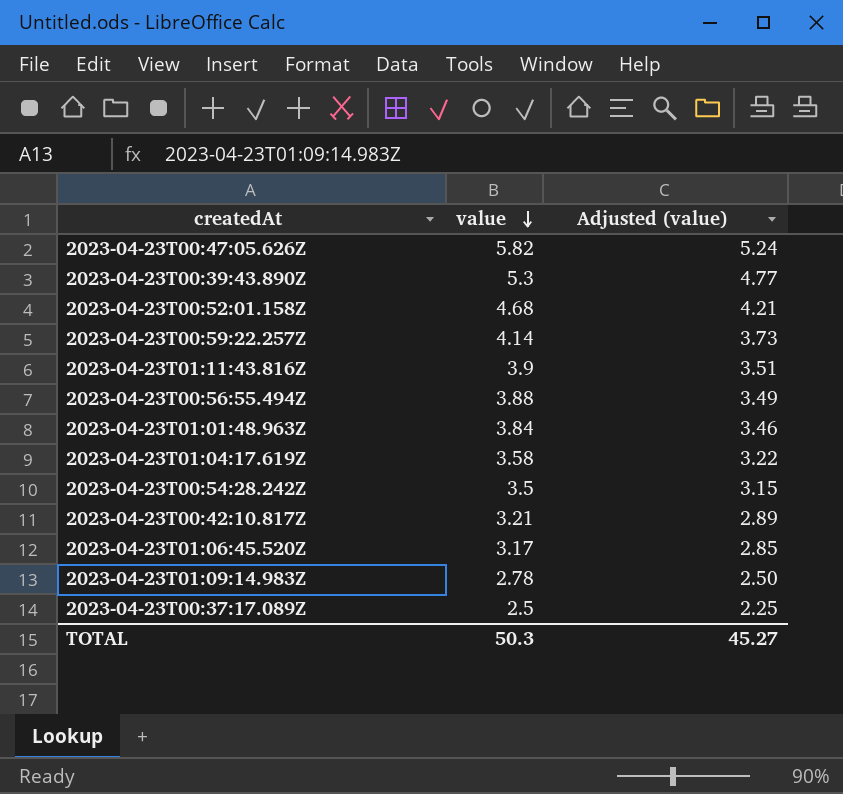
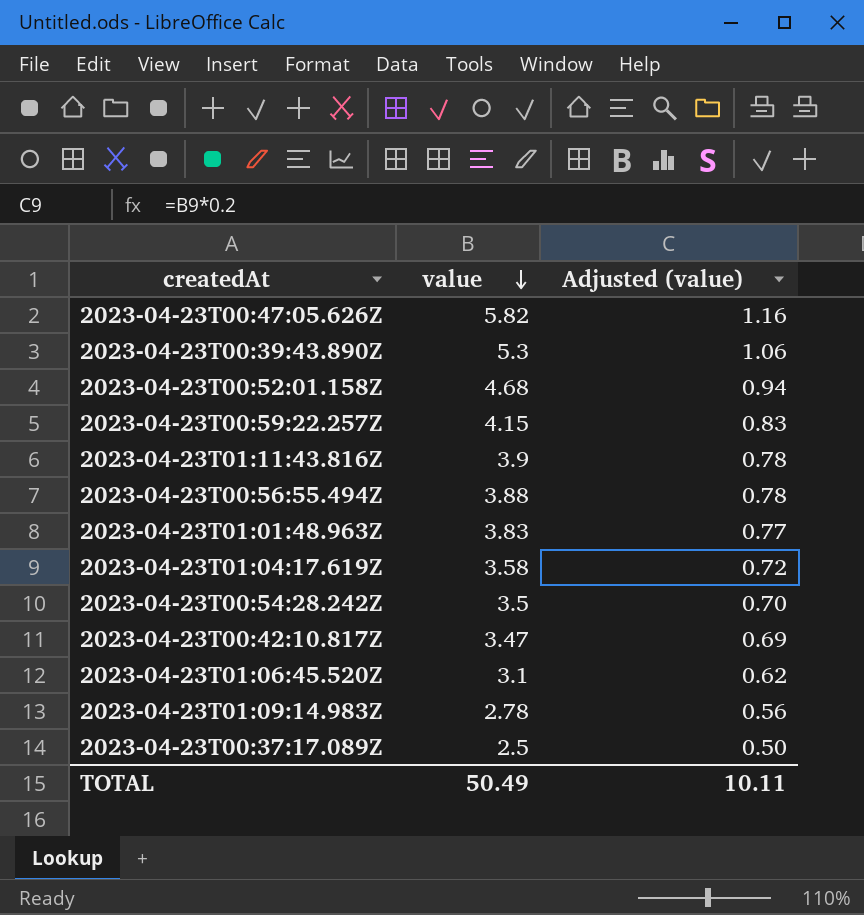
column Adjusted (value) | formula: [value] * 0.9 -> [value] * 0.2
2023-04-23T00:59:22.257Z | value: 4.14 -> 4.15
2023-04-23T01:01:48.963Z | value: 3.84 -> 3.83
2023-04-23T00:42:10.817Z | value: 3.21 -> 3.47
2023-04-23T01:06:45.520Z | value: 3.17 -> 3.1
TOTAL | value: 50.3 -> 50.49
TOTAL | Adjusted (value): 45.27 -> 10.11

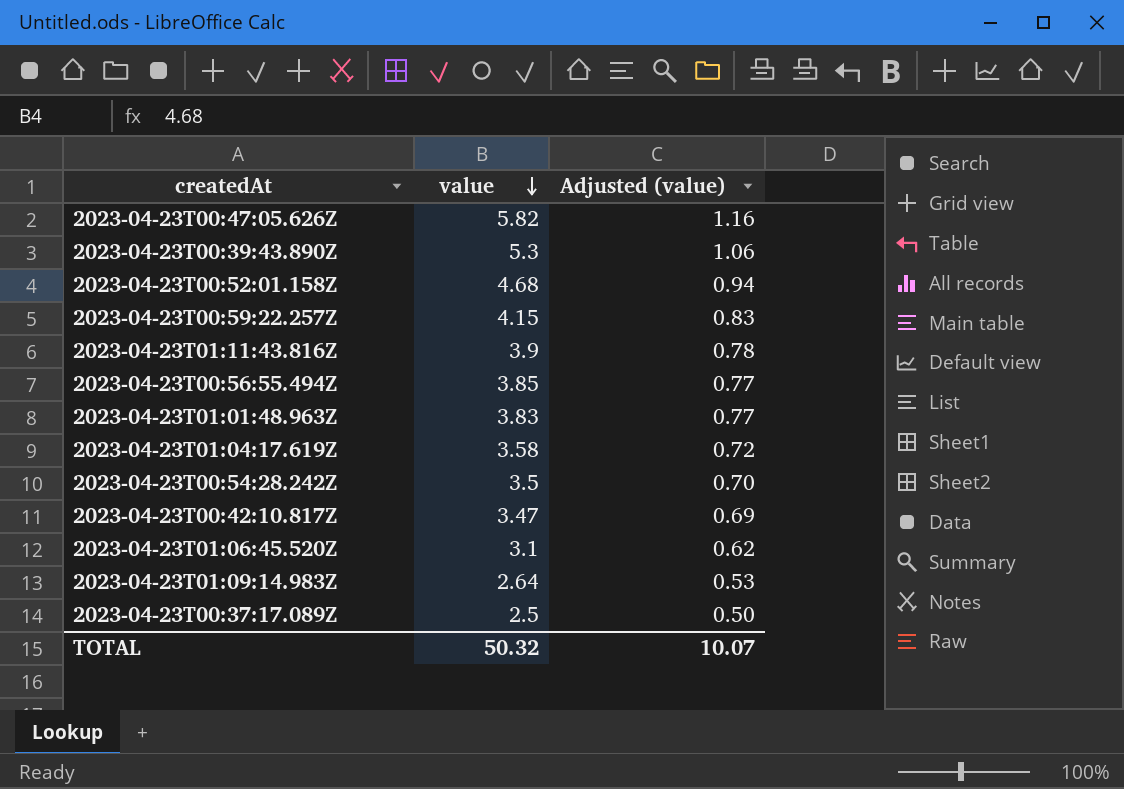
2023-04-23T00:56:55.494Z | value: 3.88 -> 3.85
2023-04-23T00:56:55.494Z | Adjusted (value): 0.78 -> 0.77
2023-04-23T01:09:14.983Z | value: 2.78 -> 2.64
2023-04-23T01:09:14.983Z | Adjusted (value): 0.56 -> 0.53
TOTAL | value: 50.49 -> 50.32
TOTAL | Adjusted (value): 10.11 -> 10.07

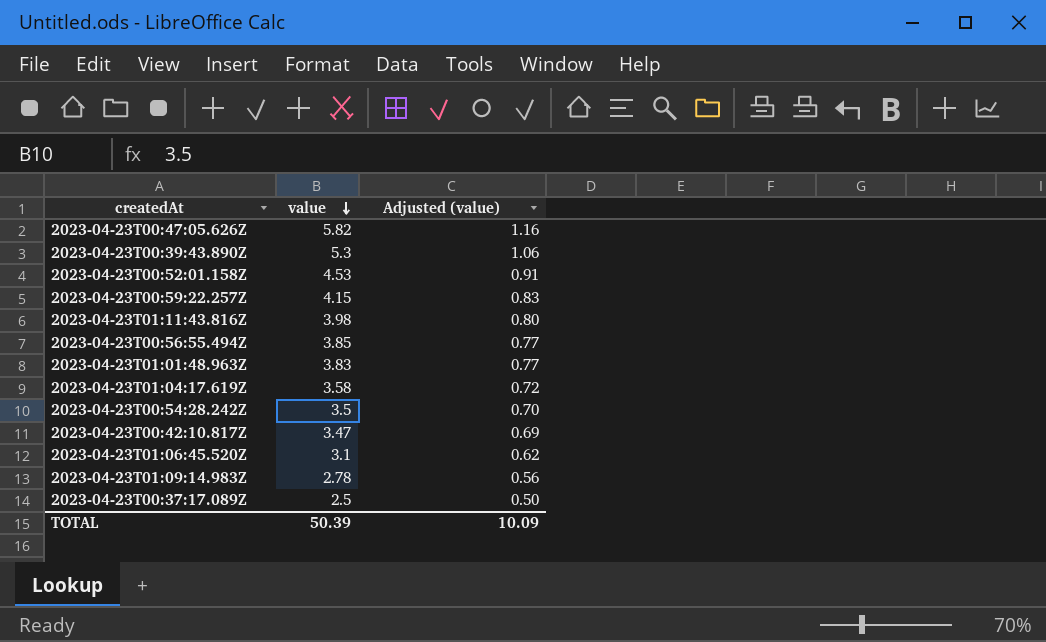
2023-04-23T00:52:01.158Z | value: 4.68 -> 4.53
2023-04-23T00:52:01.158Z | Adjusted (value): 0.94 -> 0.91
2023-04-23T01:11:43.816Z | value: 3.9 -> 3.98
2023-04-23T01:11:43.816Z | Adjusted (value): 0.78 -> 0.80
2023-04-23T01:09:14.983Z | value: 2.64 -> 2.78
2023-04-23T01:09:14.983Z | Adjusted (value): 0.53 -> 0.56
TOTAL | value: 50.32 -> 50.39
TOTAL | Adjusted (value): 10.07 -> 10.09

